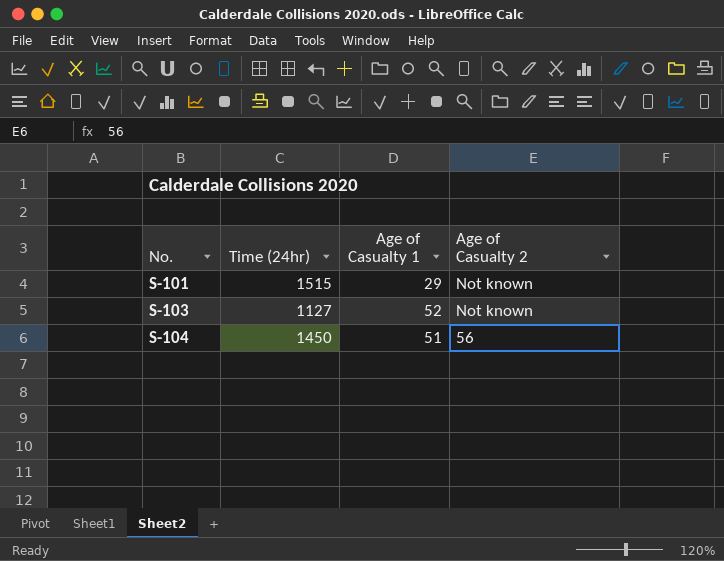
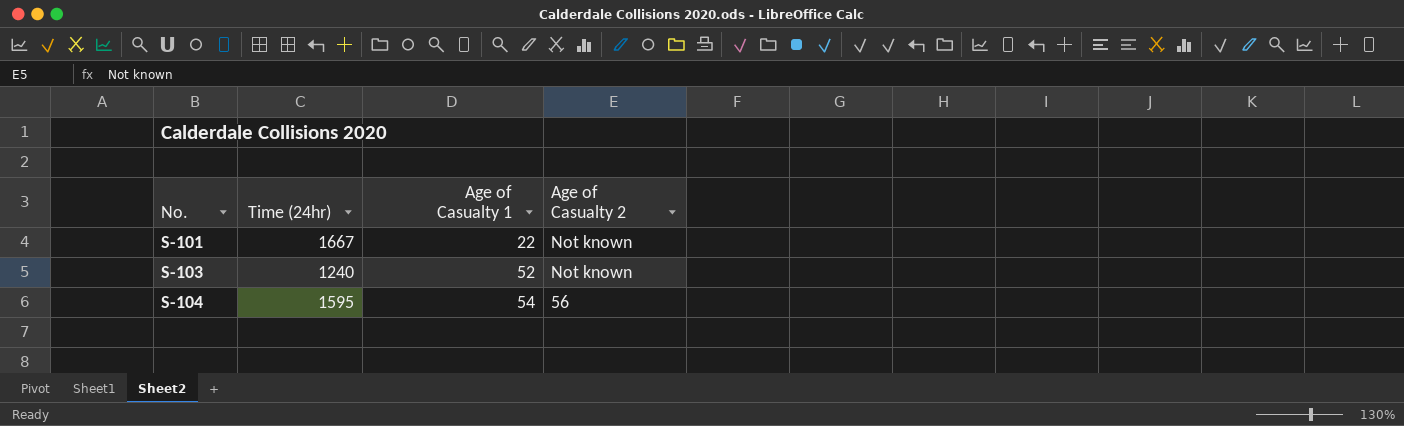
S-101 | Time (24hr): 1515 -> 1667
S-101 | Age of Casualty 1: 29 -> 22
S-103 | Time (24hr): 1127 -> 1240
S-104 | Time (24hr): 1450 -> 1595
S-104 | Age of Casualty 1: 51 -> 54

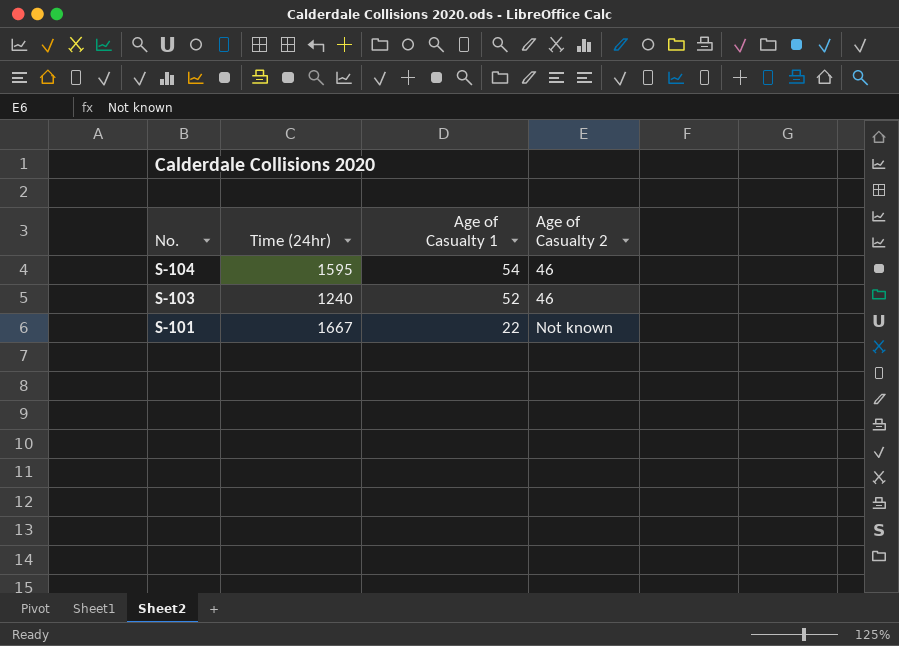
row order: No. ascending -> No. descending
S-104 | Age of Casualty 2: 56 -> 46
S-103 | Age of Casualty 2: Not known -> 46

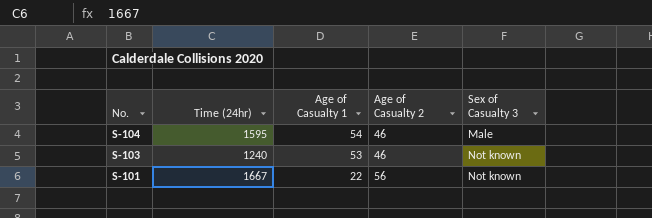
column Sex of Casualty 3 | position: none -> 5
S-103 | Age of Casualty 1: 52 -> 53
S-101 | Age of Casualty 2: Not known -> 56

